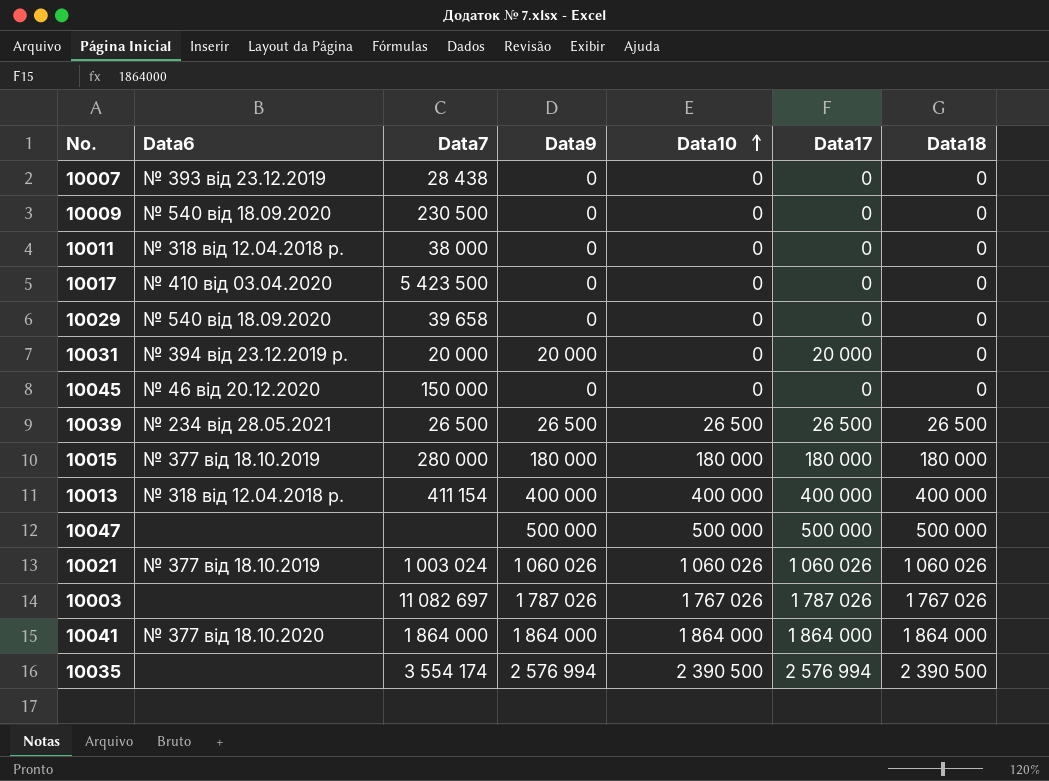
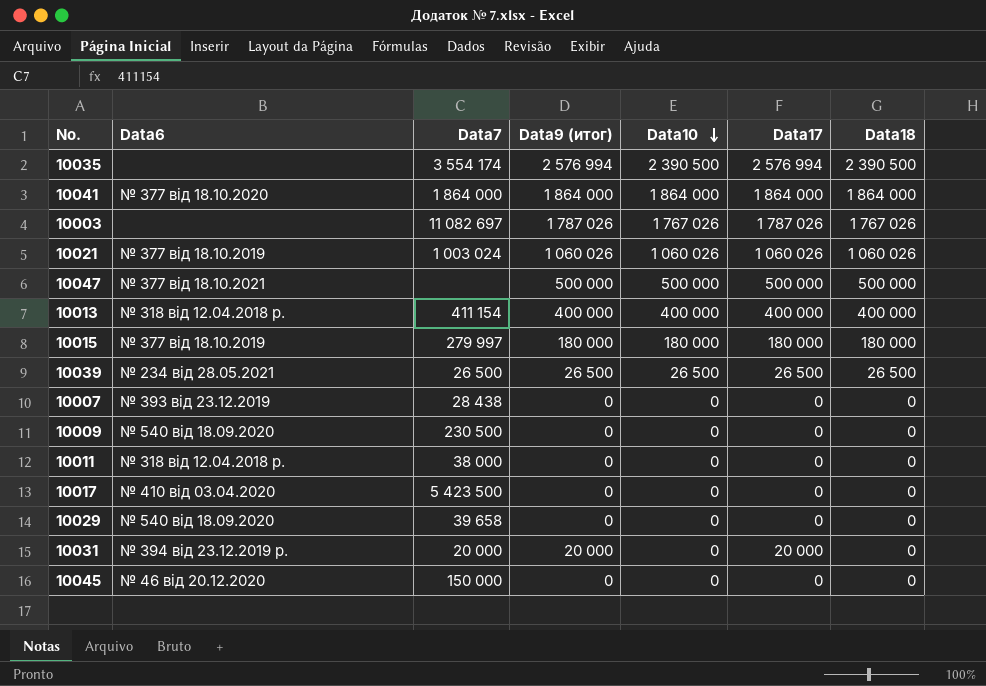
row order: Data10 ascending -> Data10 descending
column name: Data9 -> Data9 (итог)
10047 | Data6: none -> № 377 від 18.10.2021
10015 | Data7: 280 000 -> 279 997

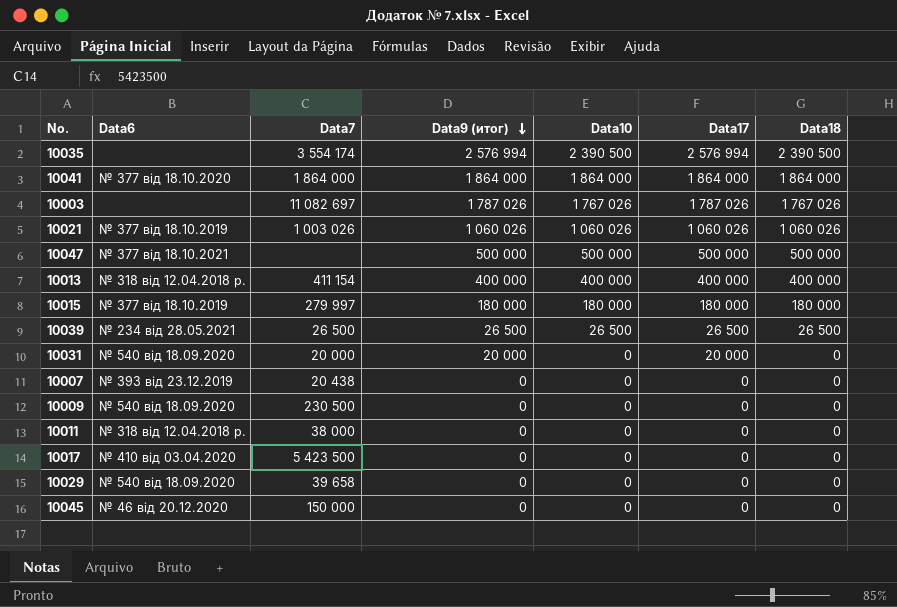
row order: Data10 descending -> Data9 (итог) descending
10021 | Data7: 1 003 024 -> 1 003 026
10031 | Data6: № 394 від 23.12.2019 р. -> № 540 від 18.09.2020
10007 | Data7: 28 438 -> 20 438

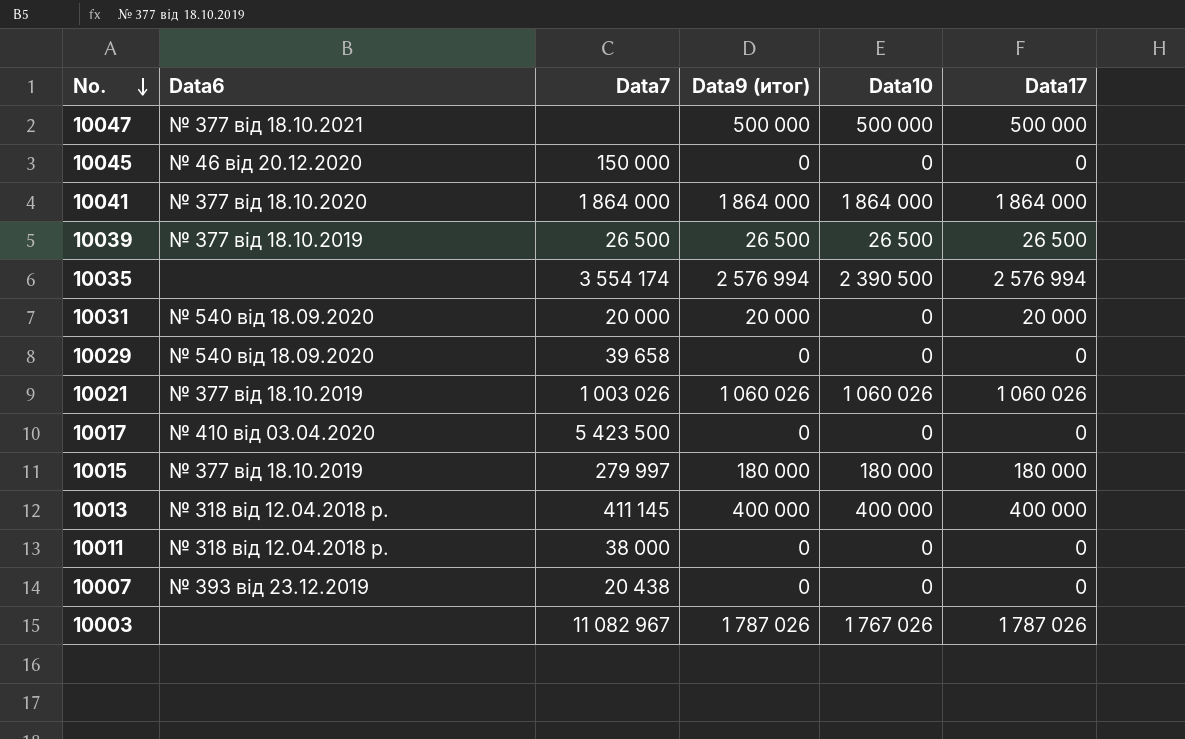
row order: Data9 (итог) descending -> No. descending
column Data18 | position: 7 -> none
row 10009: № 540 від 18.09.2020 | 230 500 | 0 | 0 | 0 | 0 -> none
10039 | Data6: № 234 від 28.05.2021 -> № 377 від 18.10.2019
10013 | Data7: 411 154 -> 411 145
10003 | Data7: 11 082 697 -> 11 082 967

